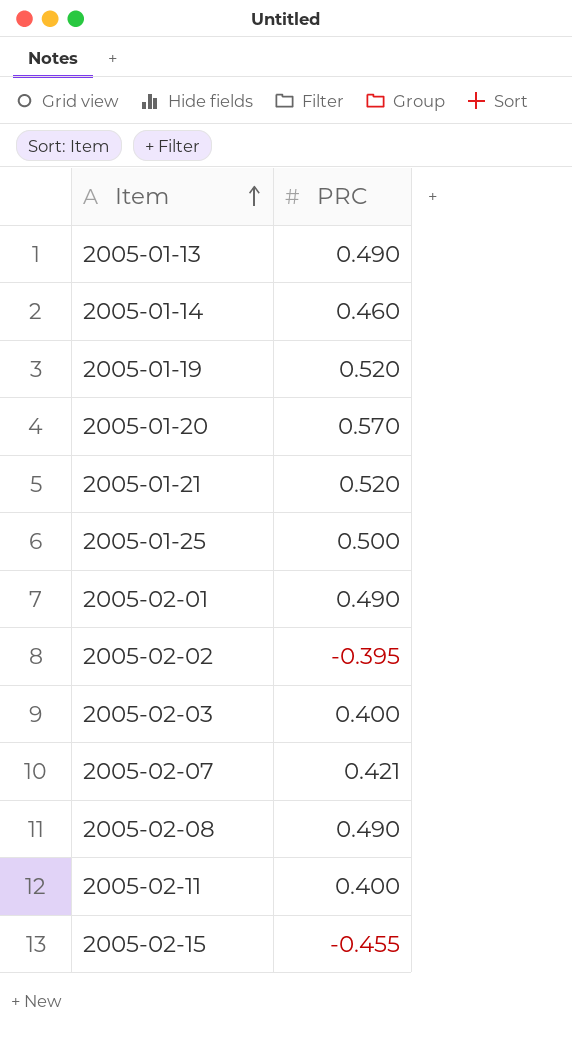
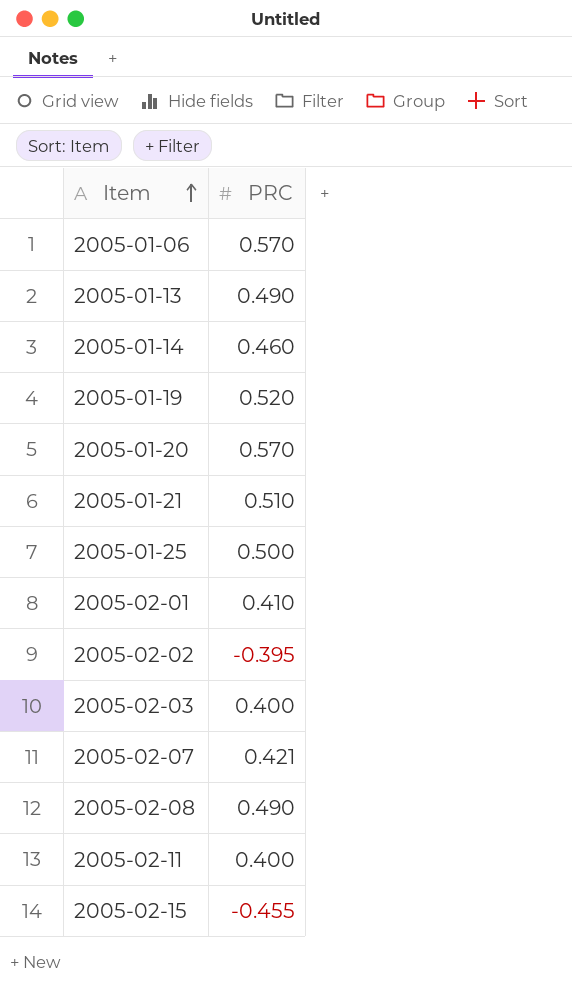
row 2005-01-06: none -> 0.570
2005-01-21 | PRC: 0.520 -> 0.510
2005-02-01 | PRC: 0.490 -> 0.410

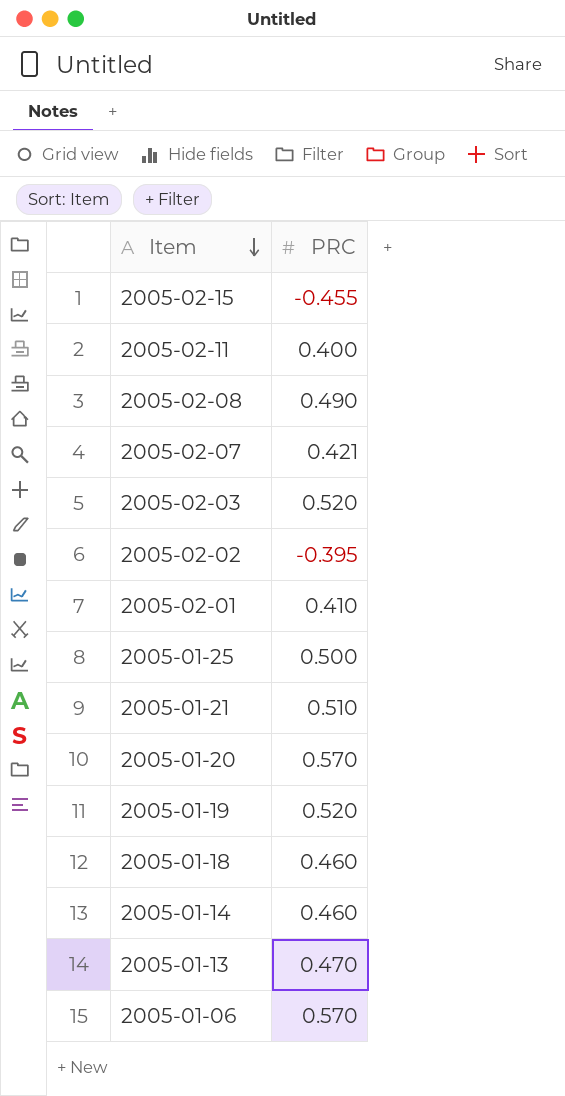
row order: Item ascending -> Item descending
2005-02-03 | PRC: 0.400 -> 0.520
row 2005-01-18: none -> 0.460
2005-01-13 | PRC: 0.490 -> 0.470

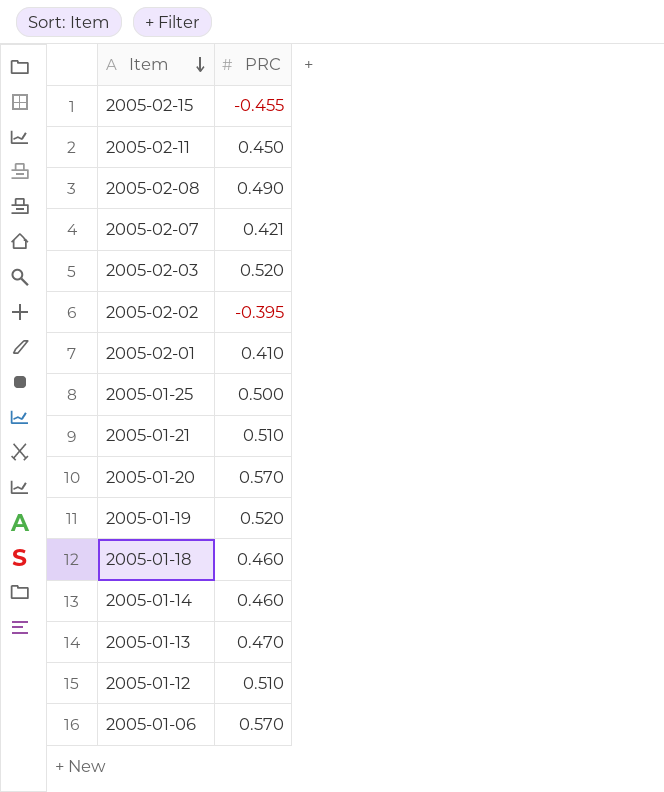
2005-02-11 | PRC: 0.400 -> 0.450
row 2005-01-12: none -> 0.510

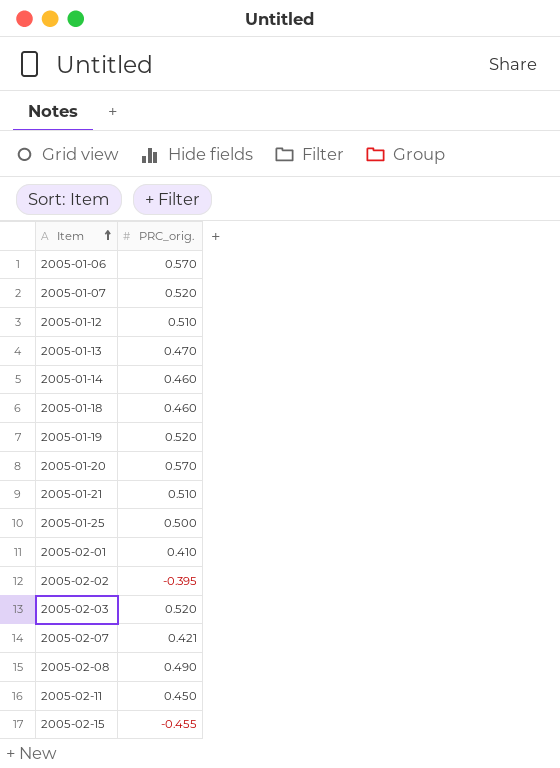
row order: Item descending -> Item ascending
column name: PRC -> PRC_orig.
row 2005-01-07: none -> 0.520

